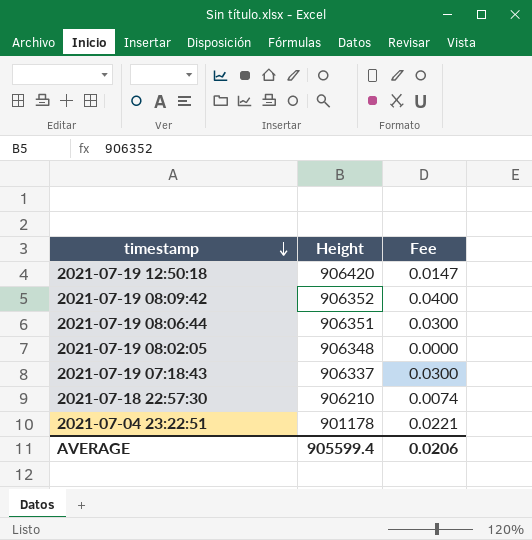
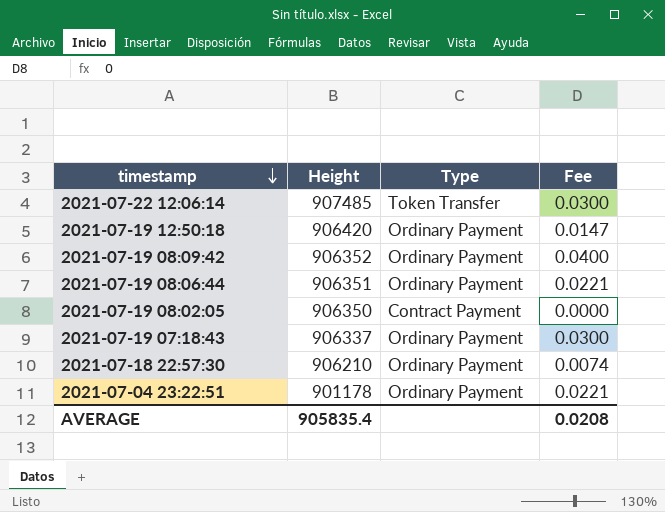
column Type | position: none -> 3
row 2021-07-22 12:06:14: none -> 907485 | Token Transfer | 0.0300
2021-07-19 08:06:44 | Fee: 0.0300 -> 0.0221
2021-07-19 08:02:05 | Height: 906348 -> 906350
AVERAGE | Height: 905599.4 -> 905835.4
AVERAGE | Fee: 0.0206 -> 0.0208

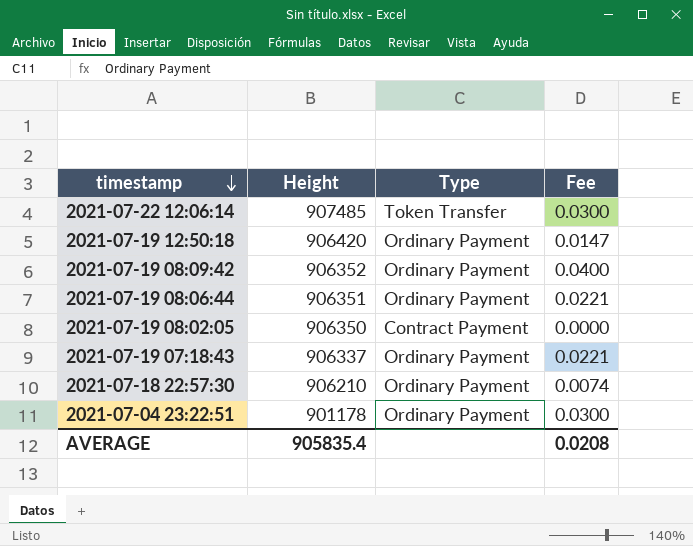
2021-07-19 07:18:43 | Fee: 0.0300 -> 0.0221
2021-07-04 23:22:51 | Fee: 0.0221 -> 0.0300

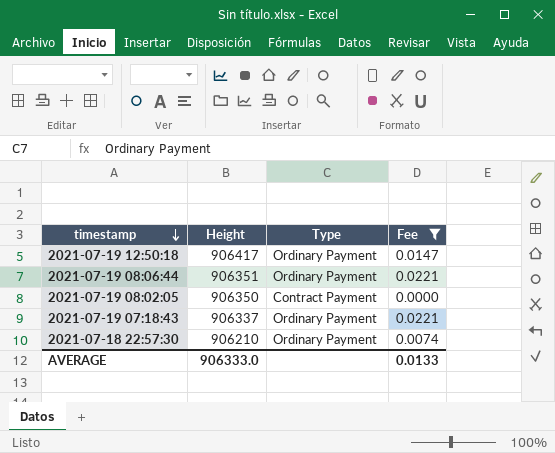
filter: none -> Fee <= 0.0221
2021-07-19 12:50:18 | Height: 906420 -> 906417
AVERAGE | Height: 905835.4 -> 906333.0
AVERAGE | Fee: 0.0208 -> 0.0133

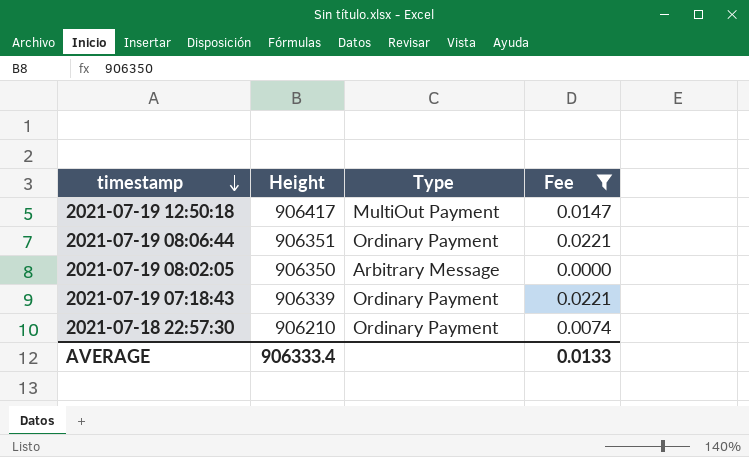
2021-07-19 12:50:18 | Type: Ordinary Payment -> MultiOut Payment
2021-07-19 08:02:05 | Type: Contract Payment -> Arbitrary Message
2021-07-19 07:18:43 | Height: 906337 -> 906339
AVERAGE | Height: 906333.0 -> 906333.4

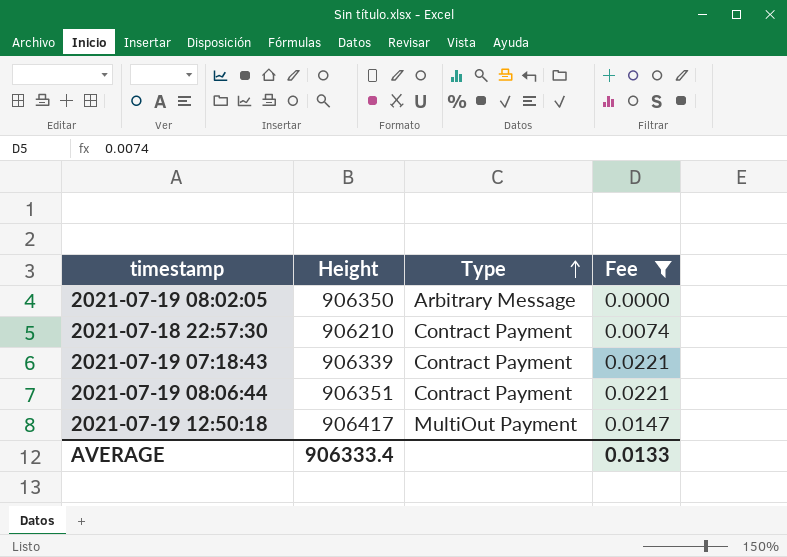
row order: timestamp descending -> Type ascending
2021-07-18 22:57:30 | Type: Ordinary Payment -> Contract Payment
2021-07-19 07:18:43 | Type: Ordinary Payment -> Contract Payment
2021-07-19 08:06:44 | Type: Ordinary Payment -> Contract Payment

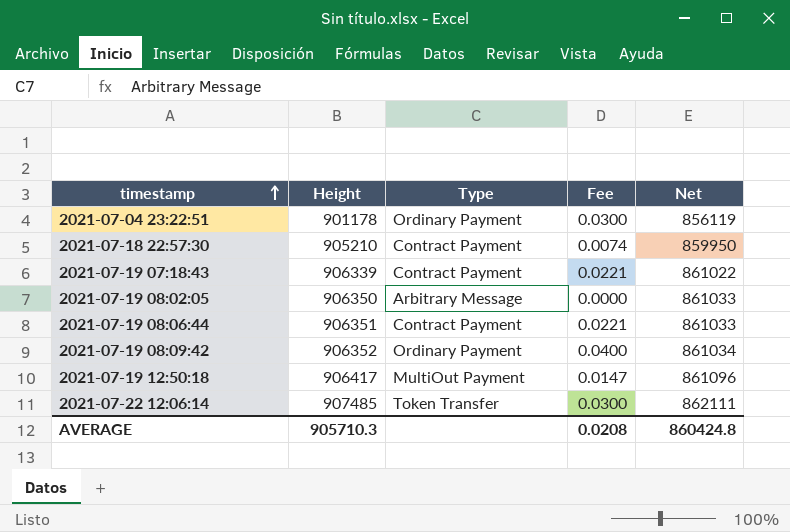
filter: Fee <= 0.0221 -> none
row order: Type ascending -> timestamp ascending
column Net | formula: none -> [Height] * 0.95
2021-07-18 22:57:30 | Height: 906210 -> 905210
AVERAGE | Height: 906333.4 -> 905710.3
AVERAGE | Fee: 0.0133 -> 0.0208

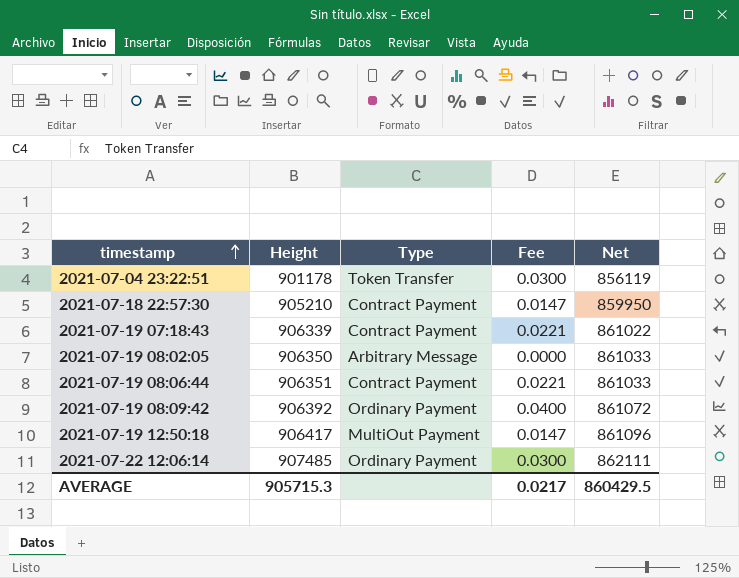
2021-07-04 23:22:51 | Type: Ordinary Payment -> Token Transfer
2021-07-18 22:57:30 | Fee: 0.0074 -> 0.0147
2021-07-19 08:09:42 | Height: 906352 -> 906392
2021-07-19 08:09:42 | Net: 861034 -> 861072
2021-07-22 12:06:14 | Type: Token Transfer -> Ordinary Payment
AVERAGE | Height: 905710.3 -> 905715.3
AVERAGE | Fee: 0.0208 -> 0.0217
AVERAGE | Net: 860424.8 -> 860429.5

